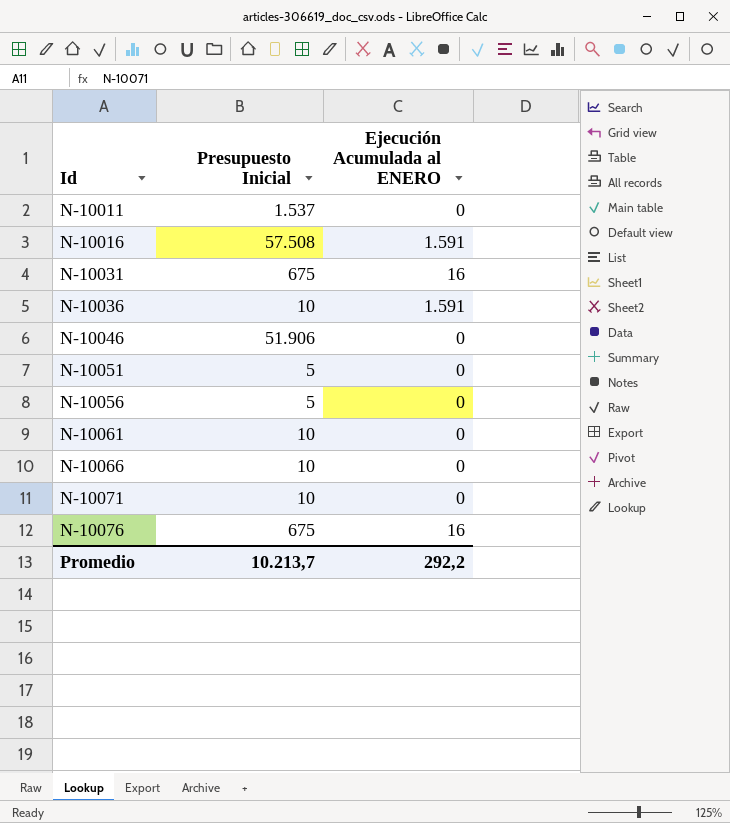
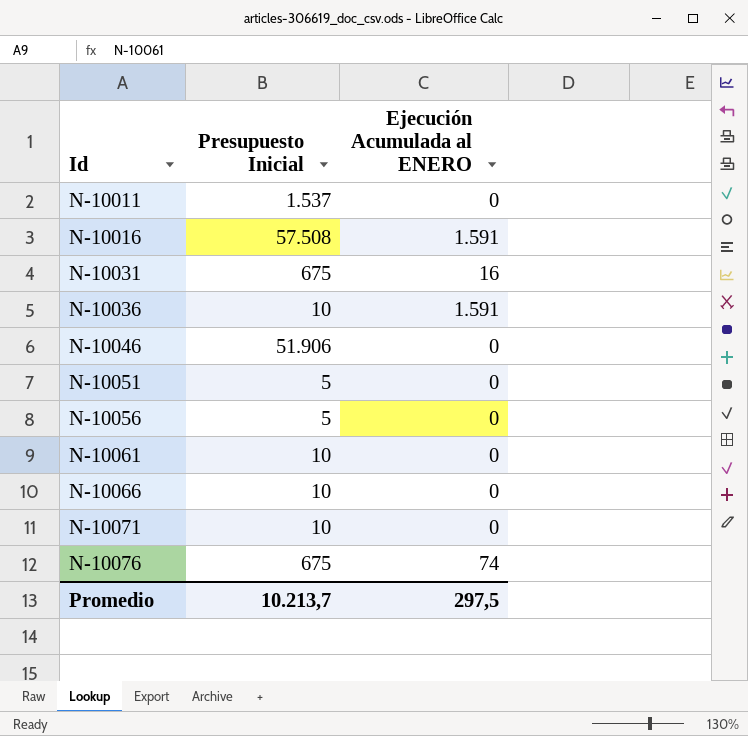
N-10076 | Ejecución Acumulada al ENERO: 16 -> 74
Promedio | Ejecución Acumulada al ENERO: 292,2 -> 297,5

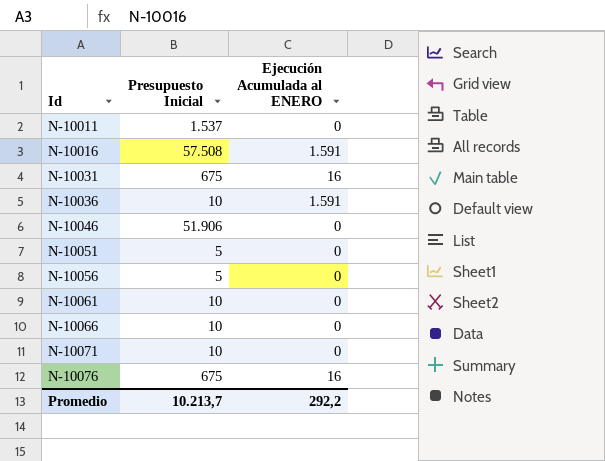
N-10076 | Ejecución Acumulada al ENERO: 74 -> 16
Promedio | Ejecución Acumulada al ENERO: 297,5 -> 292,2

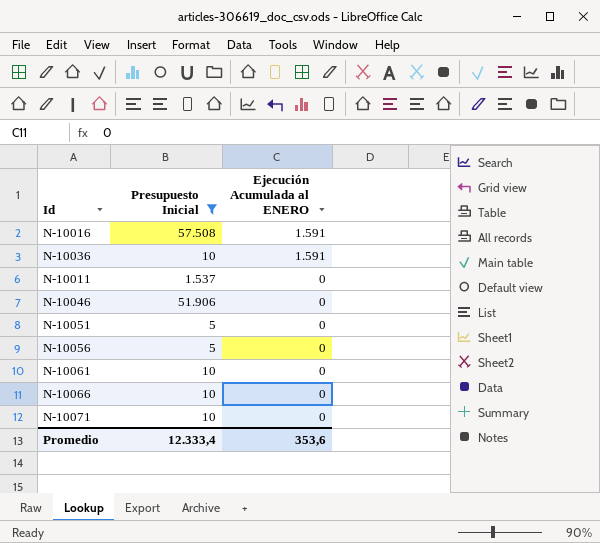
filter: none -> Presupuesto Inicial != 675
row order: Id ascending -> Ejecución Acumulada al ENERO descending
Promedio | Presupuesto Inicial: 10.213,7 -> 12.333,4
Promedio | Ejecución Acumulada al ENERO: 292,2 -> 353,6

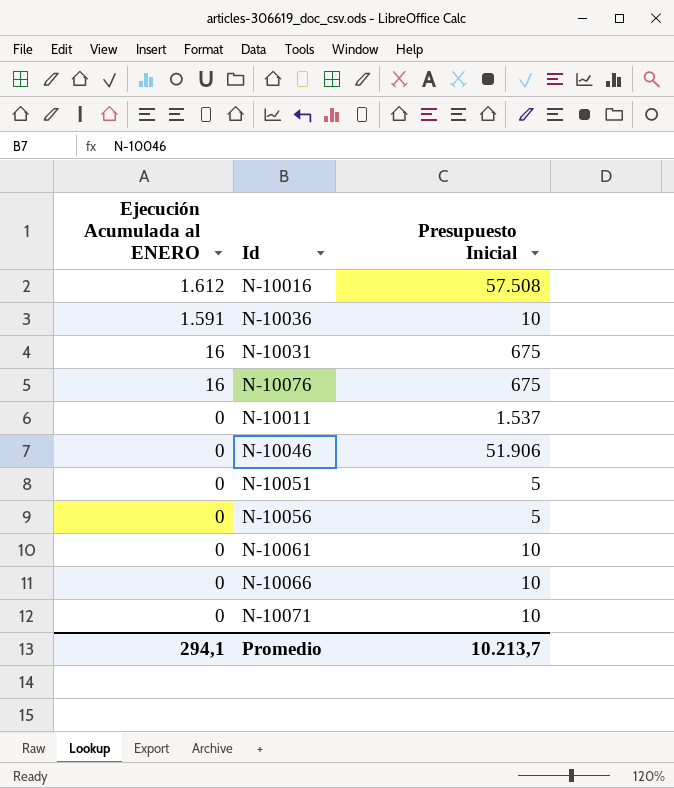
filter: Presupuesto Inicial != 675 -> none
column Ejecución Acumulada al ENERO | position: 3 -> 1
N-10016 | Ejecución Acumulada al ENERO: 1.591 -> 1.612
Promedio | Ejecución Acumulada al ENERO: 353,6 -> 294,1
Promedio | Presupuesto Inicial: 12.333,4 -> 10.213,7

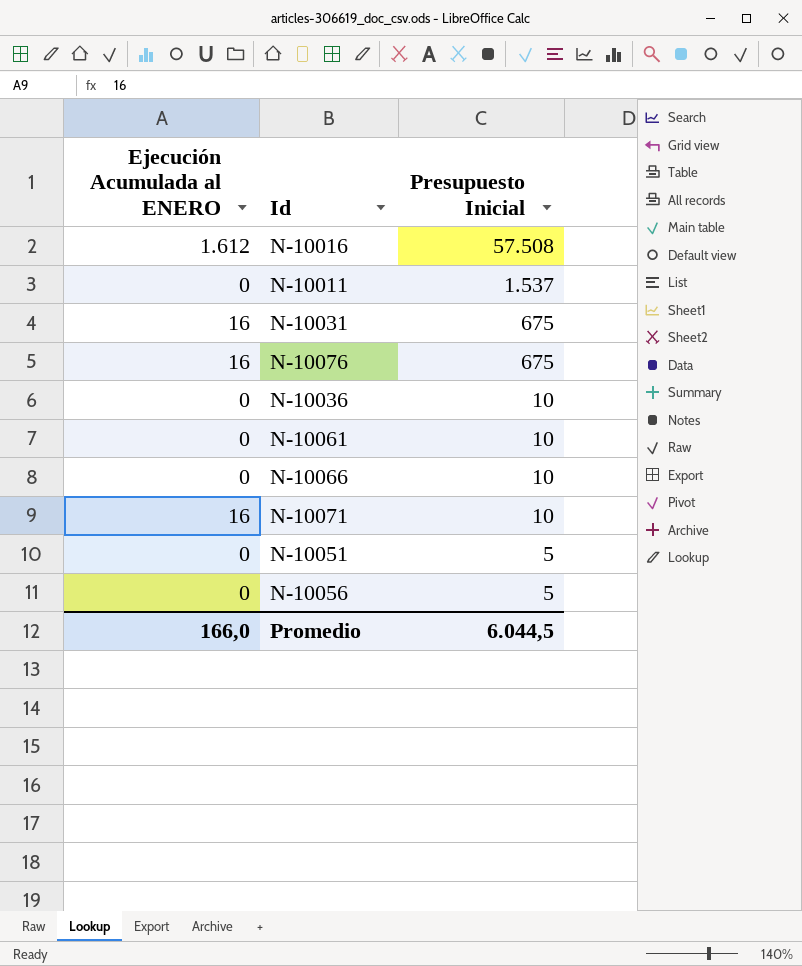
row order: Ejecución Acumulada al ENERO descending -> Presupuesto Inicial descending
row N-10046: 0 | 51.906 -> none
N-10036 | Ejecución Acumulada al ENERO: 1.591 -> 0
N-10071 | Ejecución Acumulada al ENERO: 0 -> 16
Promedio | Ejecución Acumulada al ENERO: 294,1 -> 166,0
Promedio | Presupuesto Inicial: 10.213,7 -> 6.044,5

